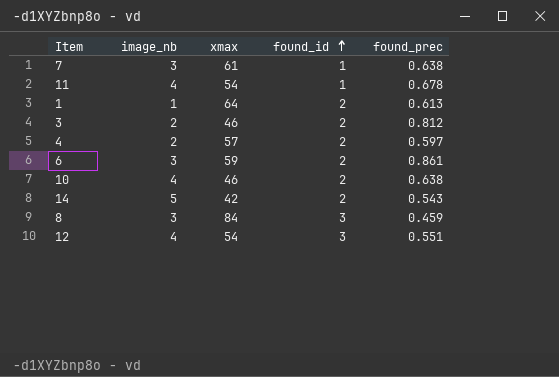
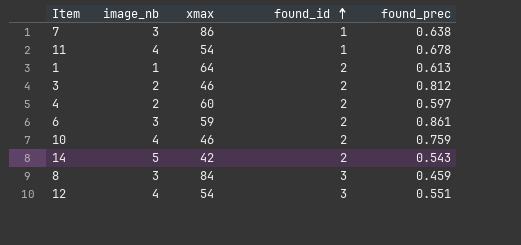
7 | xmax: 61 -> 86
4 | xmax: 57 -> 60
10 | found_prec: 0.638 -> 0.759

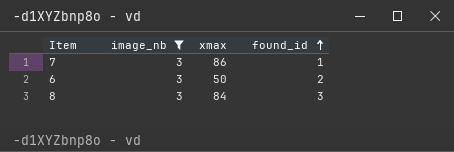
filter: none -> image_nb = 3
column found_prec | position: 5 -> none
6 | xmax: 59 -> 50

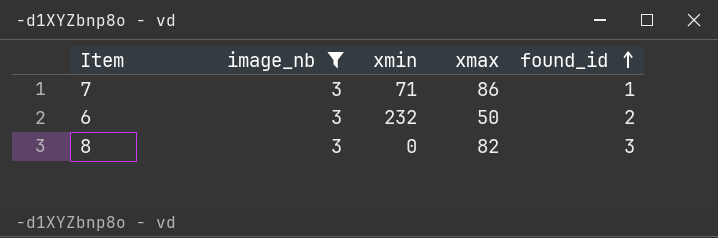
column xmin | position: none -> 3
8 | xmax: 84 -> 82

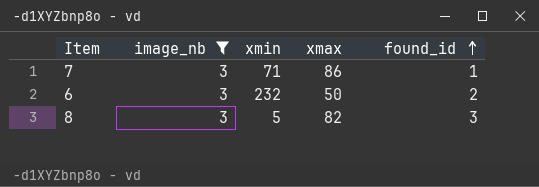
8 | xmin: 0 -> 5

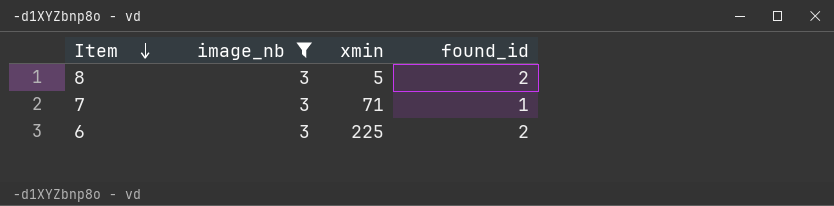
row order: found_id ascending -> Item descending
column xmax | position: 4 -> none
8 | found_id: 3 -> 2
6 | xmin: 232 -> 225

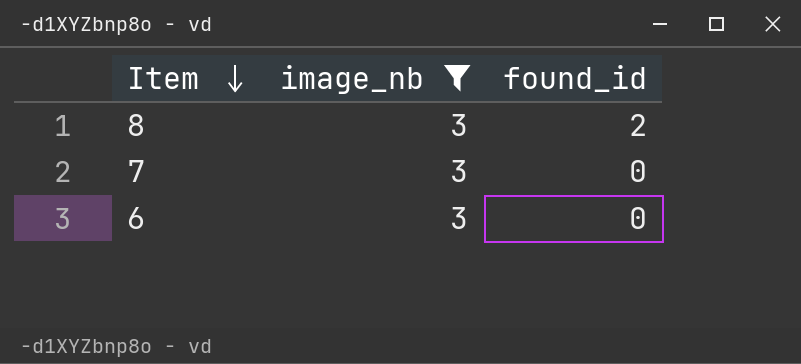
column xmin | position: 3 -> none
7 | found_id: 1 -> 0
6 | found_id: 2 -> 0

